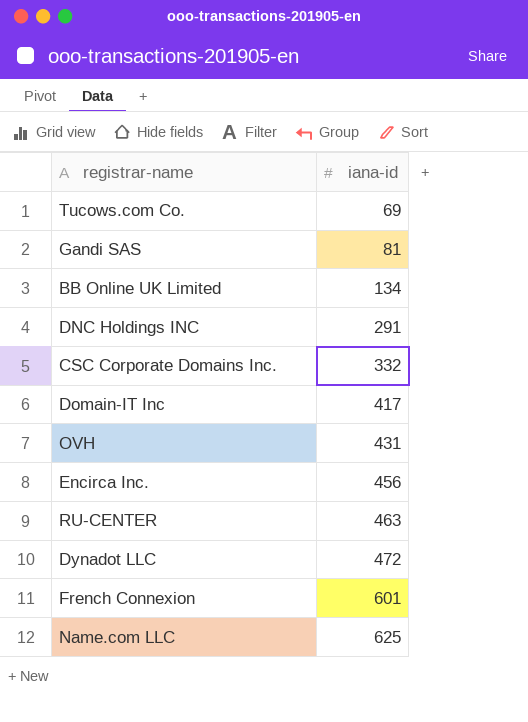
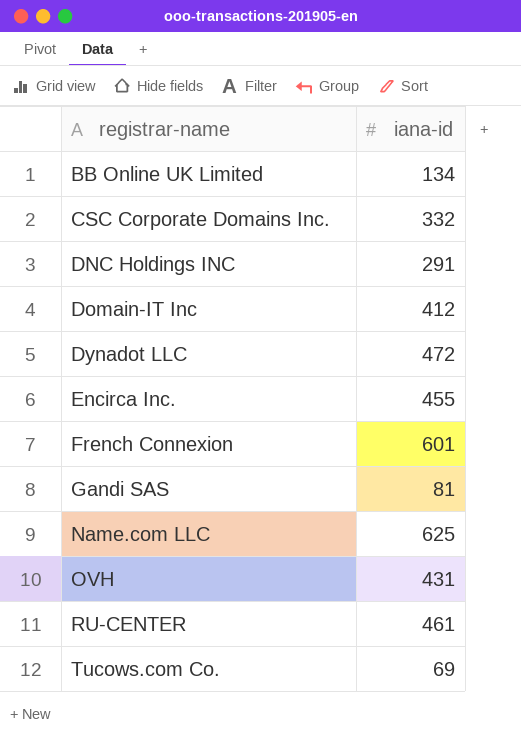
row order: iana-id ascending -> registrar-name ascending
Domain-IT Inc | iana-id: 417 -> 412
Encirca Inc. | iana-id: 456 -> 455
RU-CENTER | iana-id: 463 -> 461

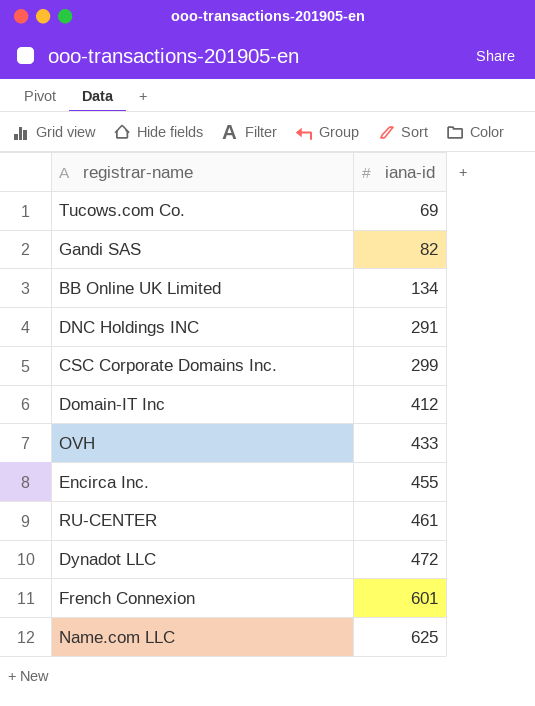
row order: registrar-name ascending -> iana-id ascending
Gandi SAS | iana-id: 81 -> 82
CSC Corporate Domains Inc. | iana-id: 332 -> 299
OVH | iana-id: 431 -> 433

